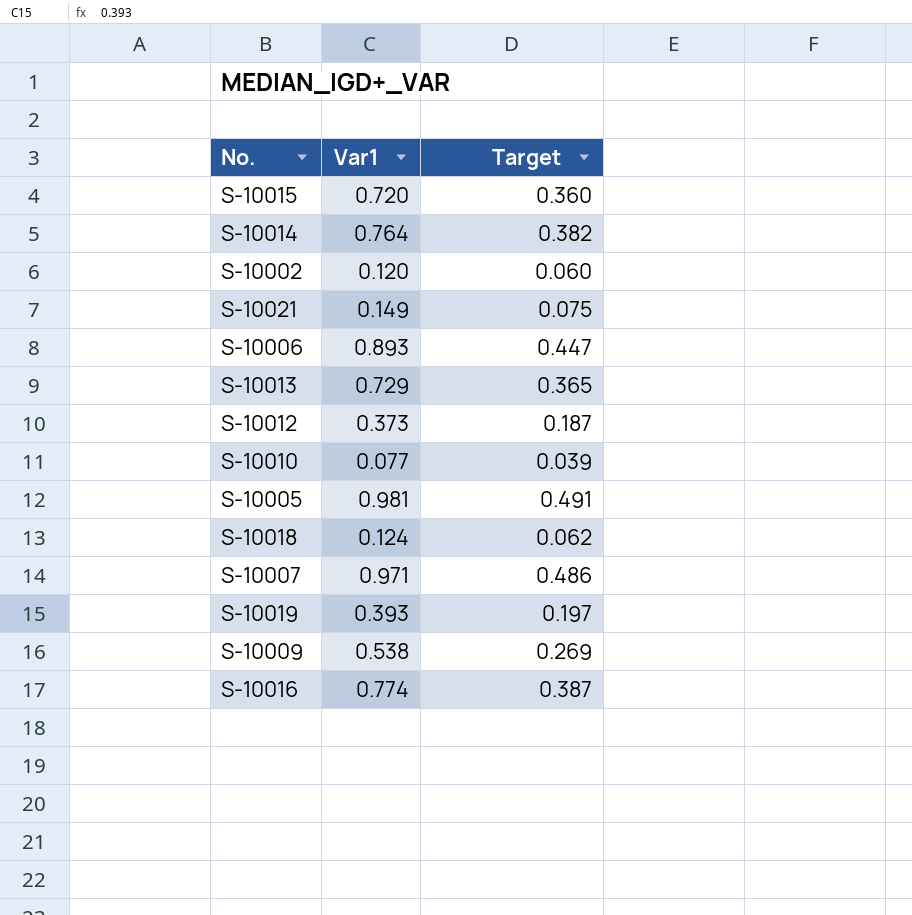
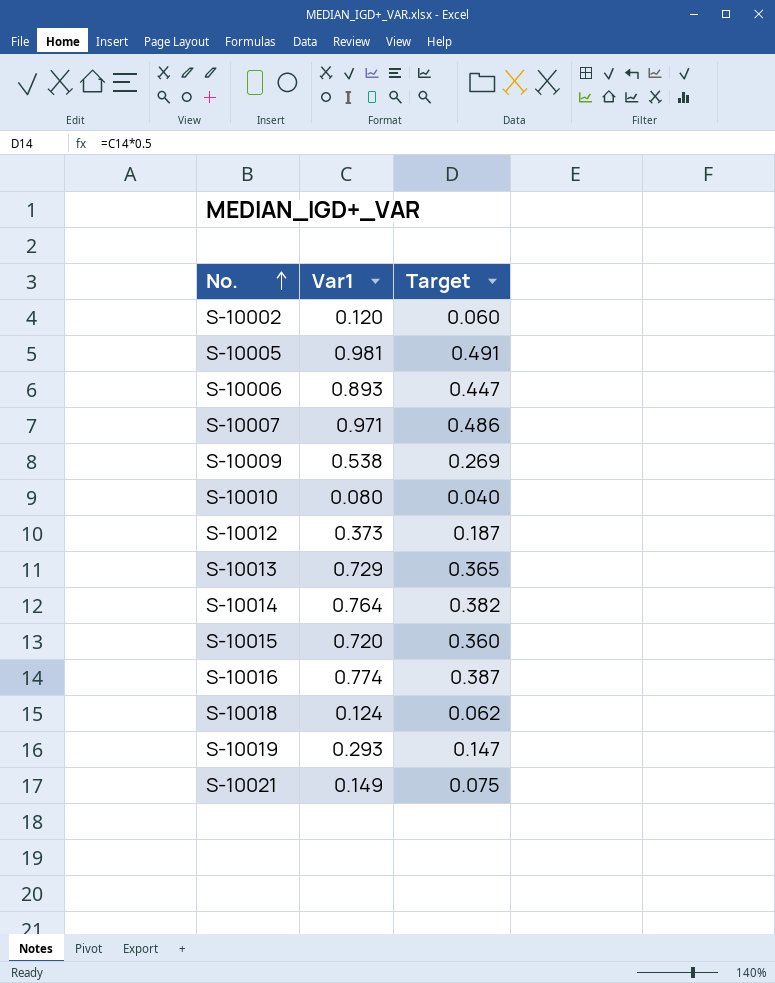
row order: none -> No. ascending
S-10010 | Var1: 0.077 -> 0.080
S-10010 | Target: 0.039 -> 0.040
S-10019 | Var1: 0.393 -> 0.293
S-10019 | Target: 0.197 -> 0.147

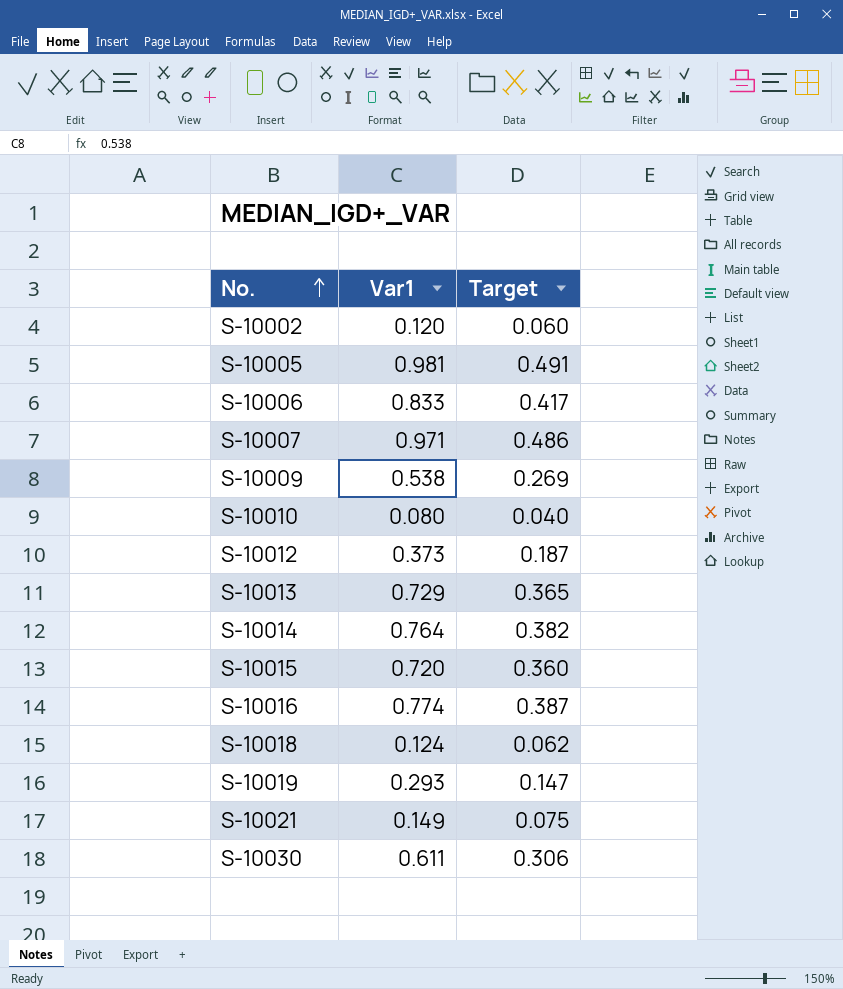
S-10006 | Var1: 0.893 -> 0.833
S-10006 | Target: 0.447 -> 0.417
row S-10030: none -> 0.611 | 0.306

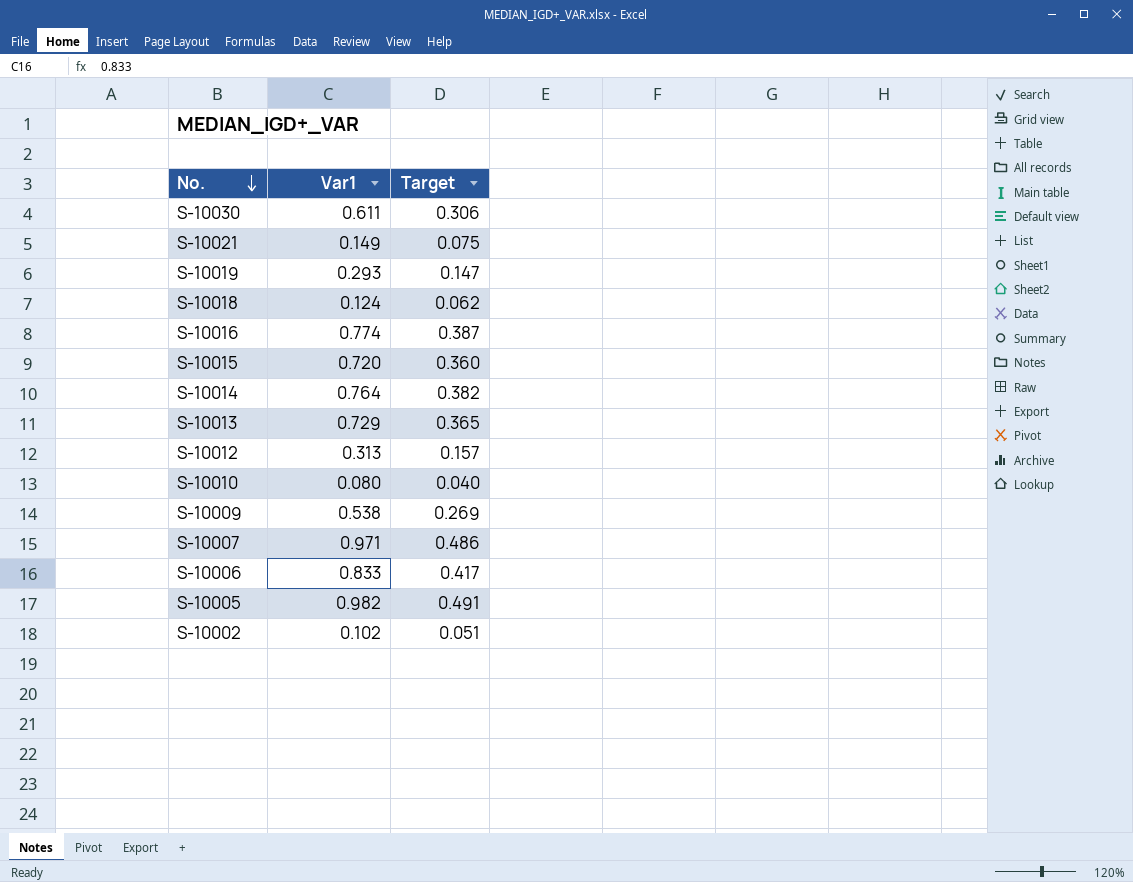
row order: No. ascending -> No. descending
S-10012 | Var1: 0.373 -> 0.313
S-10012 | Target: 0.187 -> 0.157
S-10005 | Var1: 0.981 -> 0.982
S-10002 | Var1: 0.120 -> 0.102
S-10002 | Target: 0.060 -> 0.051

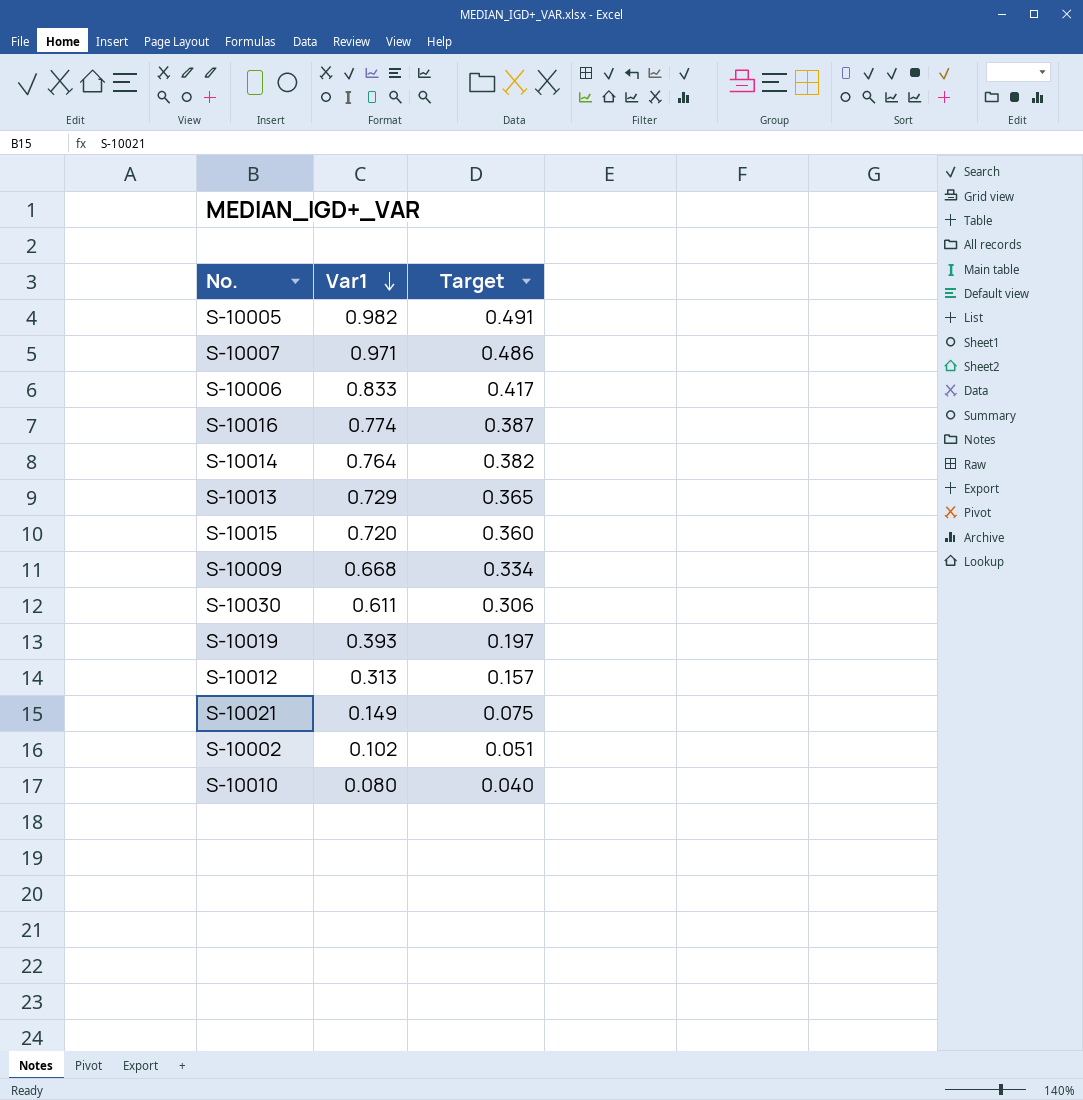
row order: No. descending -> Var1 descending
row S-10018: 0.124 | 0.062 -> none
S-10009 | Var1: 0.538 -> 0.668
S-10009 | Target: 0.269 -> 0.334
S-10019 | Var1: 0.293 -> 0.393
S-10019 | Target: 0.147 -> 0.197

